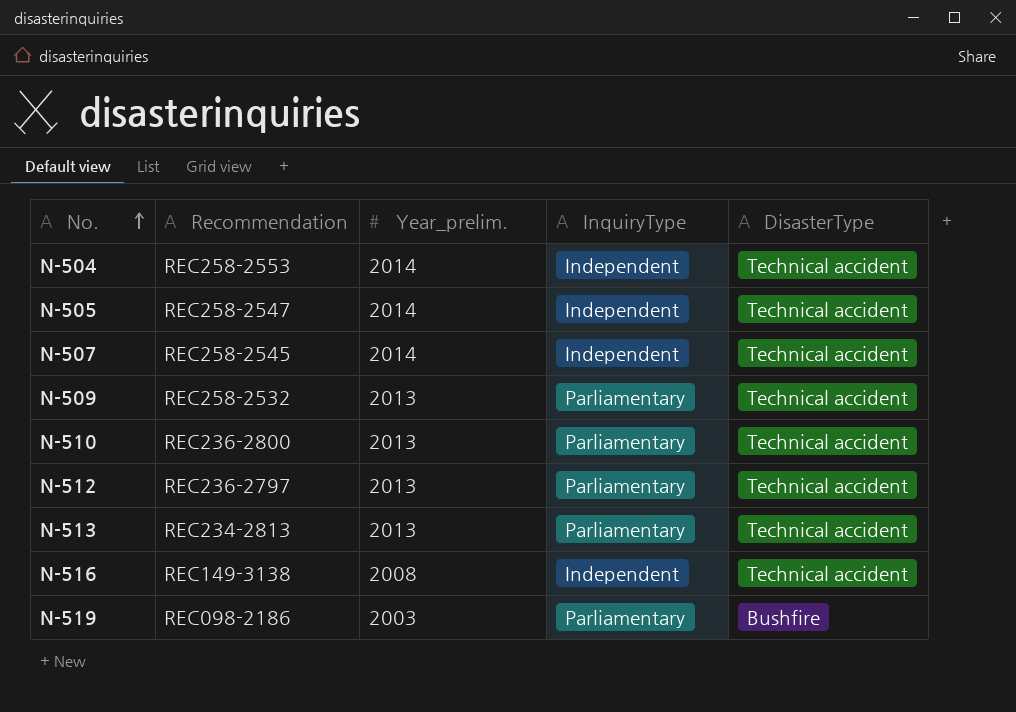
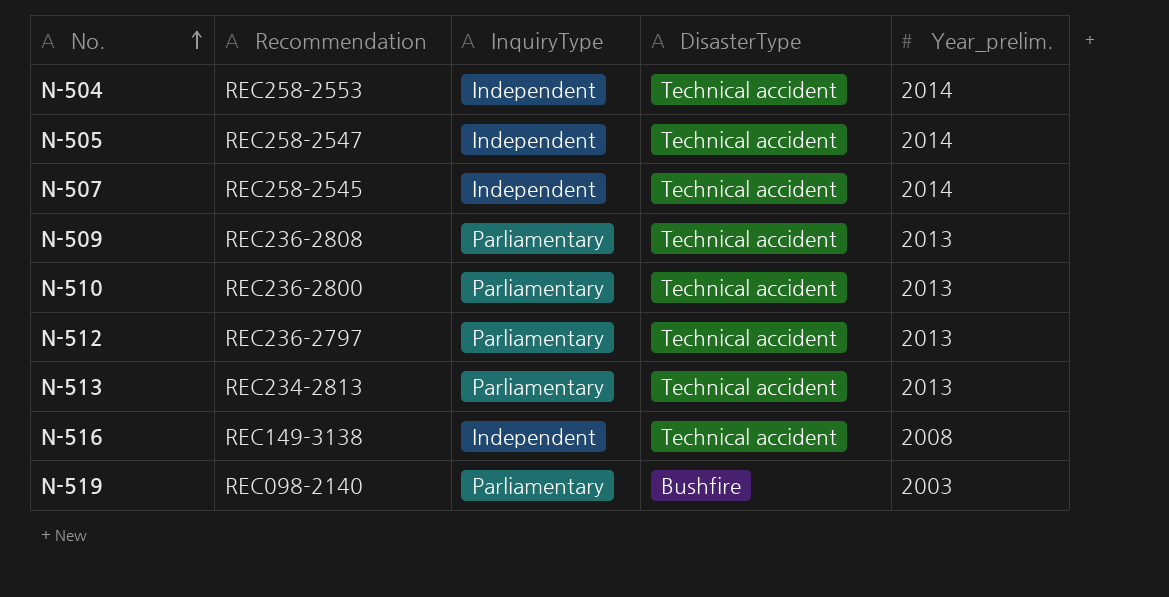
column Year_prelim. | position: 3 -> 5
N-509 | Recommendation: REC258-2532 -> REC236-2808
N-519 | Recommendation: REC098-2186 -> REC098-2140

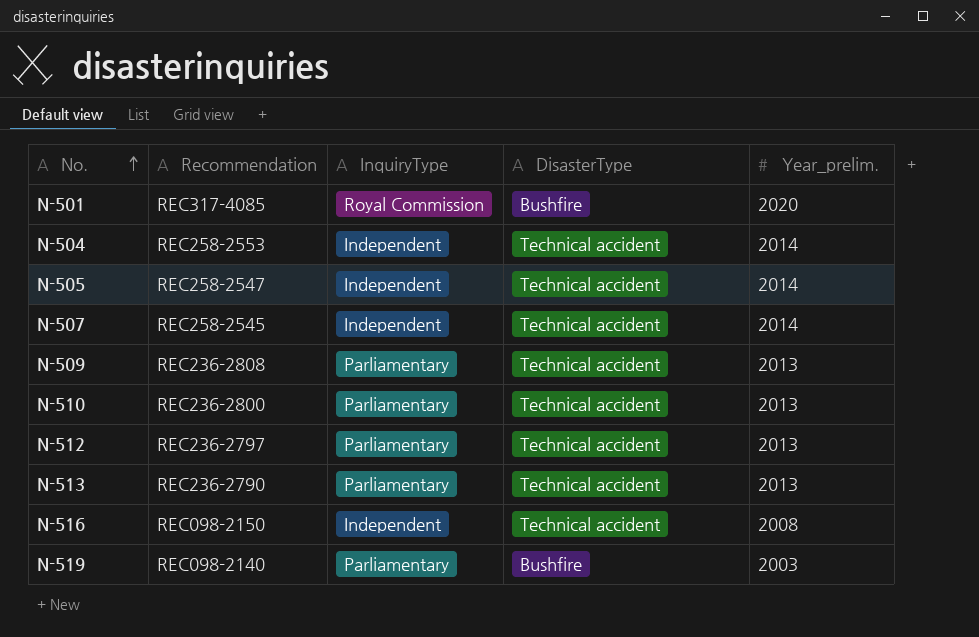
row N-501: none -> REC317-4085 | Royal Commission | Bushfire | 2020
N-513 | Recommendation: REC234-2813 -> REC236-2790
N-516 | Recommendation: REC149-3138 -> REC098-2150

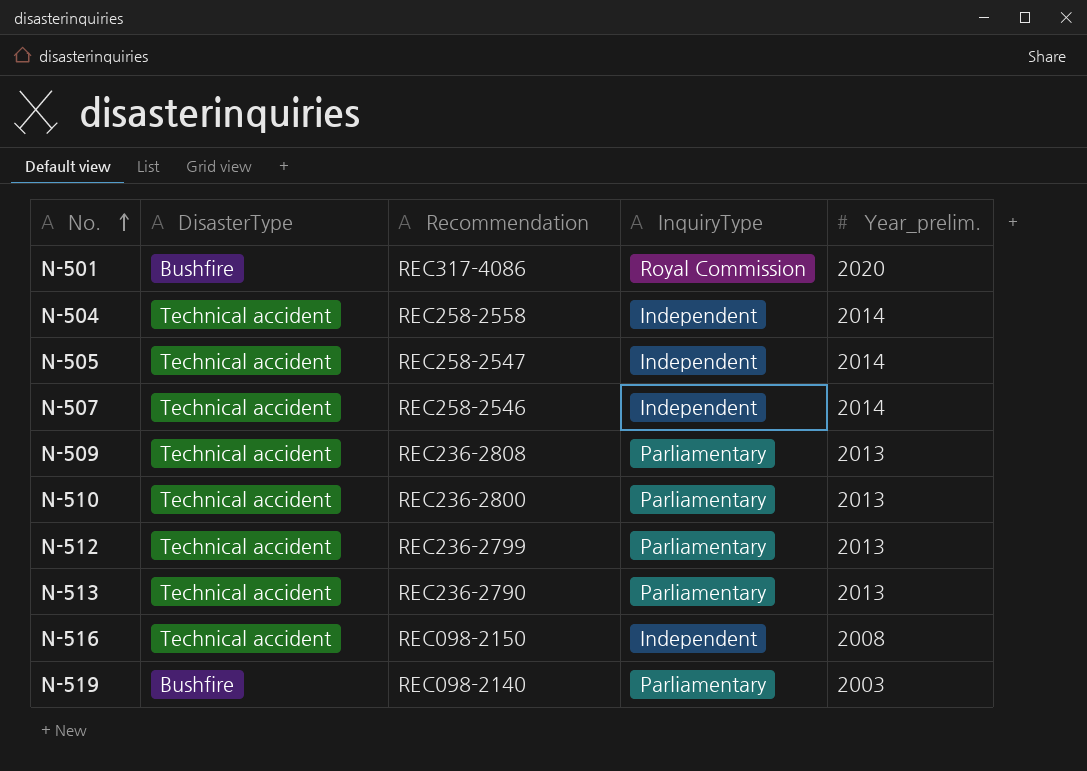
column DisasterType | position: 4 -> 2
N-501 | Recommendation: REC317-4085 -> REC317-4086
N-504 | Recommendation: REC258-2553 -> REC258-2558
N-507 | Recommendation: REC258-2545 -> REC258-2546
N-512 | Recommendation: REC236-2797 -> REC236-2799

